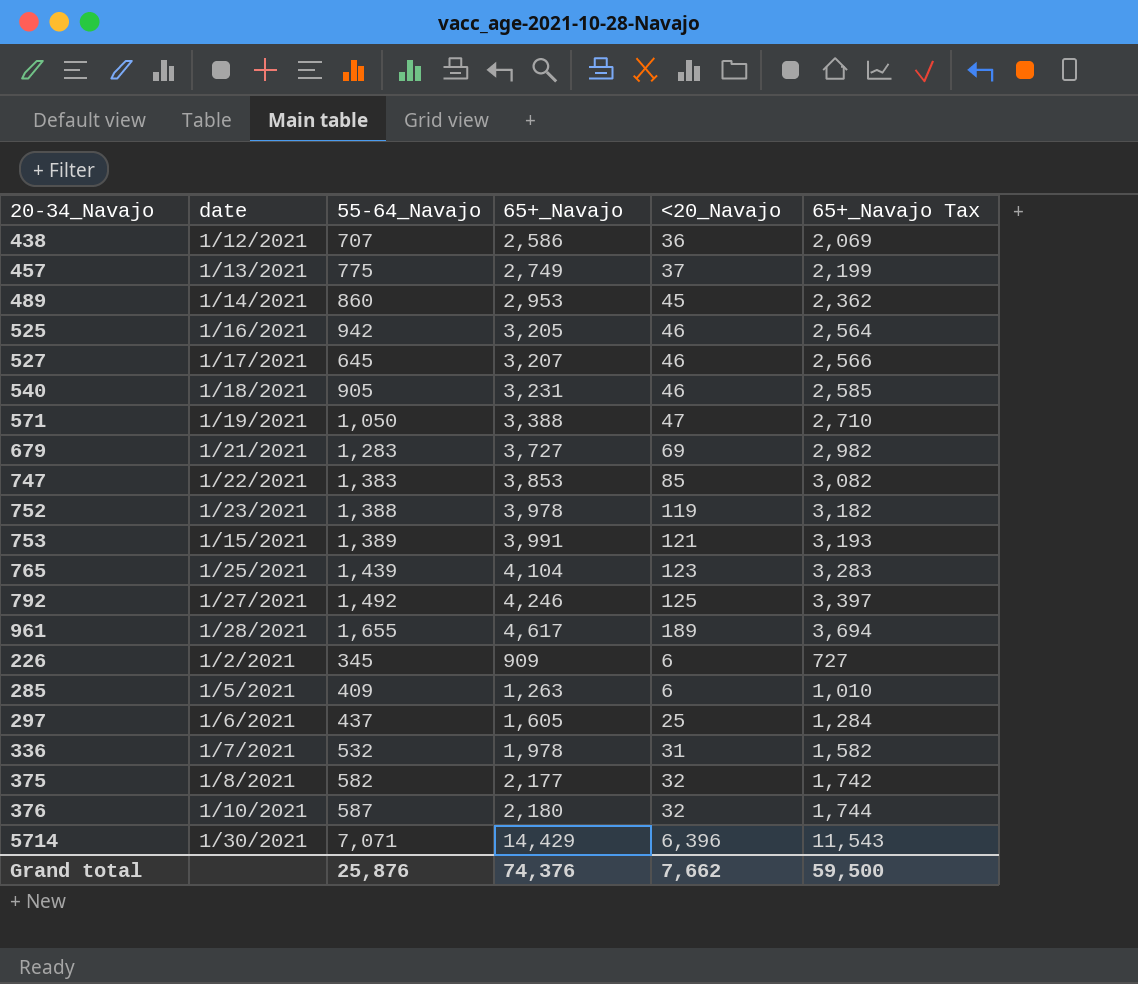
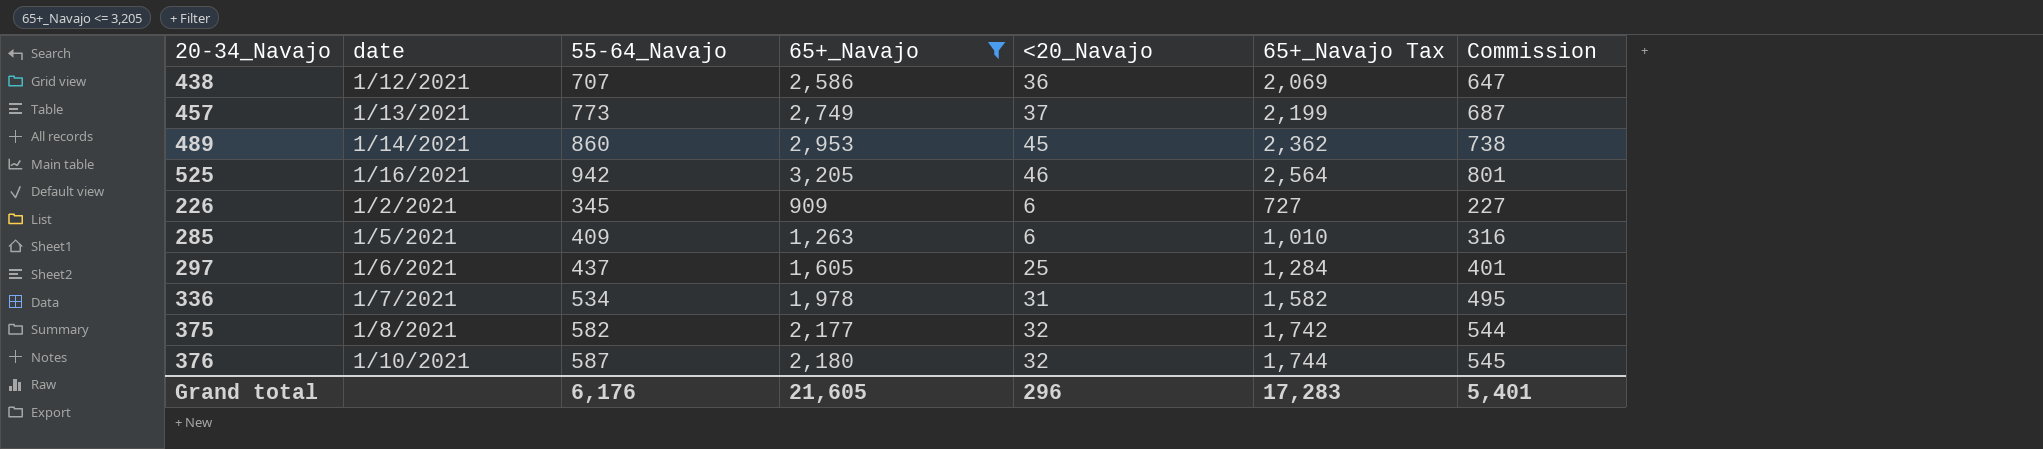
filter: none -> 65+_Navajo <= 3,205
column Commission | formula: none -> [65+_Navajo] * 0.25
457 | 55-64_Navajo: 775 -> 773
336 | 55-64_Navajo: 532 -> 534
Grand total | 55-64_Navajo: 25,876 -> 6,176
Grand total | 65+_Navajo: 74,376 -> 21,605
Grand total | <20_Navajo: 7,662 -> 296
Grand total | 65+_Navajo Tax: 59,500 -> 17,283

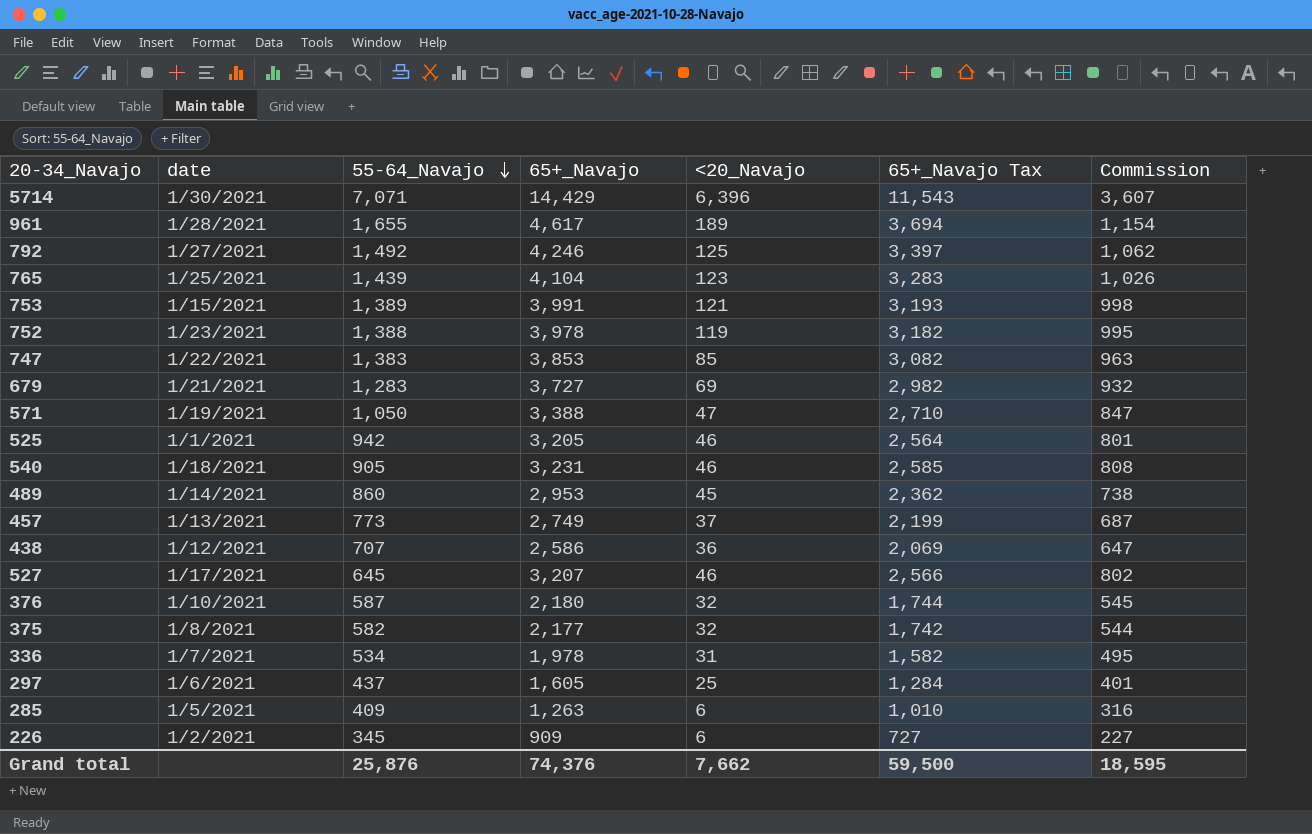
filter: 65+_Navajo <= 3,205 -> none
row order: none -> 55-64_Navajo descending
525 | date: 1/16/2021 -> 1/1/2021
Grand total | 55-64_Navajo: 6,176 -> 25,876
Grand total | 65+_Navajo: 21,605 -> 74,376
Grand total | <20_Navajo: 296 -> 7,662
Grand total | 65+_Navajo Tax: 17,283 -> 59,500
Grand total | Commission: 5,401 -> 18,595

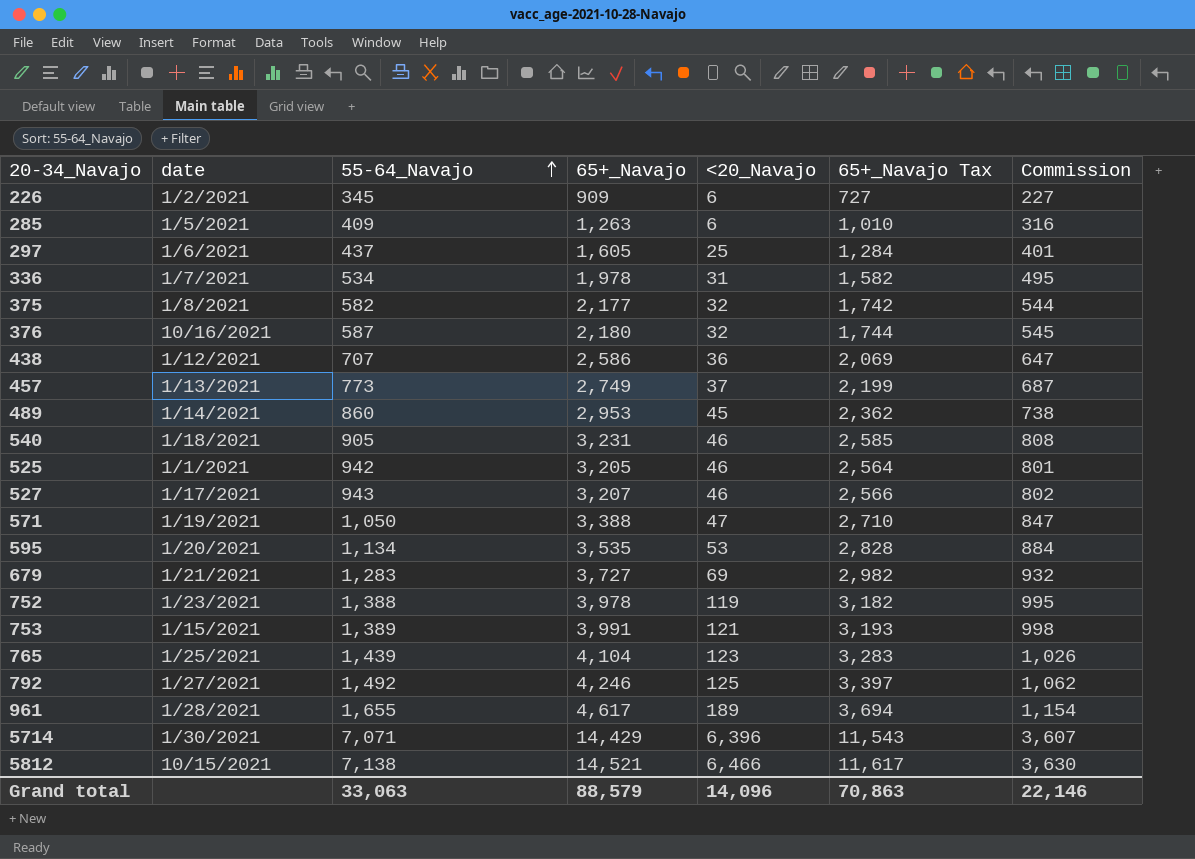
row order: 55-64_Navajo descending -> 55-64_Navajo ascending
row 747: 1/22/2021 | 1,383 | 3,853 | 85 | 3,082 | 963 -> none
376 | date: 1/10/2021 -> 10/16/2021
527 | 55-64_Navajo: 645 -> 943
row 595: none -> 1/20/2021 | 1,134 | 3,535 | 53 | 2,828 | 884
row 5812: none -> 10/15/2021 | 7,138 | 14,521 | 6,466 | 11,617 | 3,630
Grand total | 55-64_Navajo: 25,876 -> 33,063
Grand total | 65+_Navajo: 74,376 -> 88,579
Grand total | <20_Navajo: 7,662 -> 14,096
Grand total | 65+_Navajo Tax: 59,500 -> 70,863
Grand total | Commission: 18,595 -> 22,146

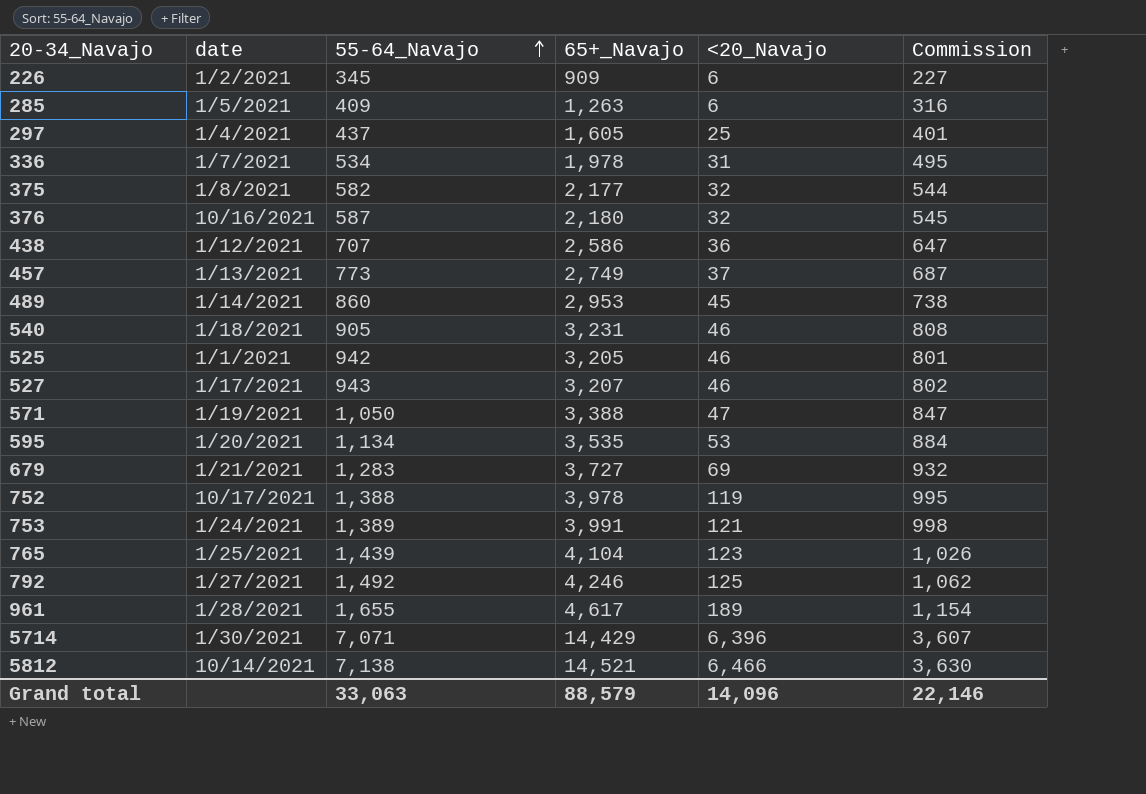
column 65+_Navajo Tax | formula: [65+_Navajo] * 0.8 -> none
297 | date: 1/6/2021 -> 1/4/2021
752 | date: 1/23/2021 -> 10/17/2021
753 | date: 1/15/2021 -> 1/24/2021
5812 | date: 10/15/2021 -> 10/14/2021

